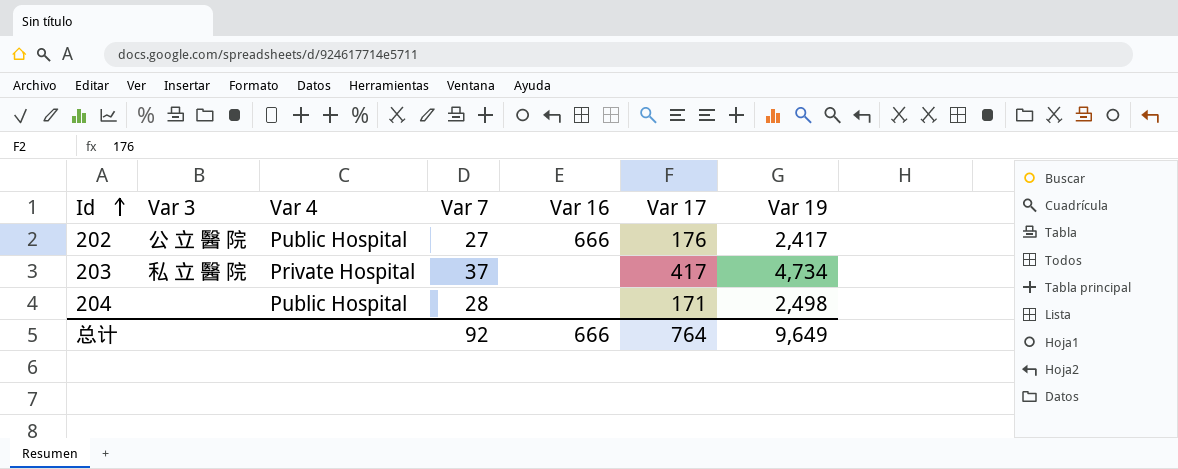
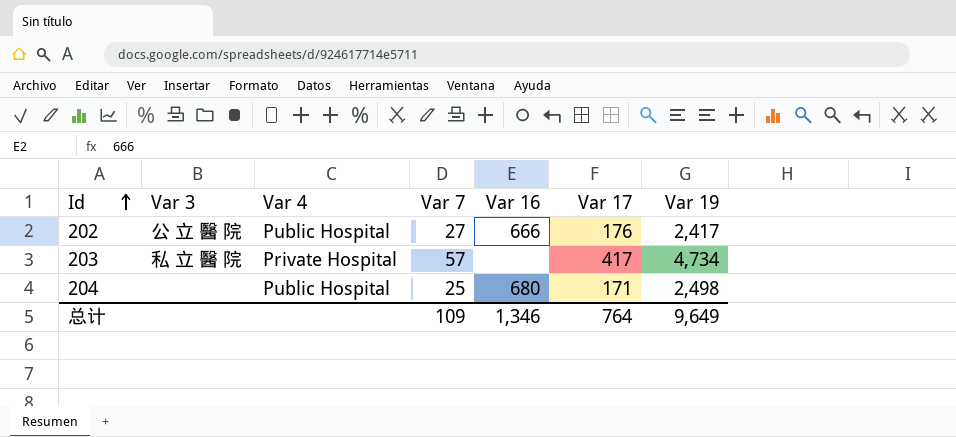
203 | Var 7: 37 -> 57
204 | Var 7: 28 -> 25
204 | Var 16: none -> 680
总计 | Var 7: 92 -> 109
总计 | Var 16: 666 -> 1,346

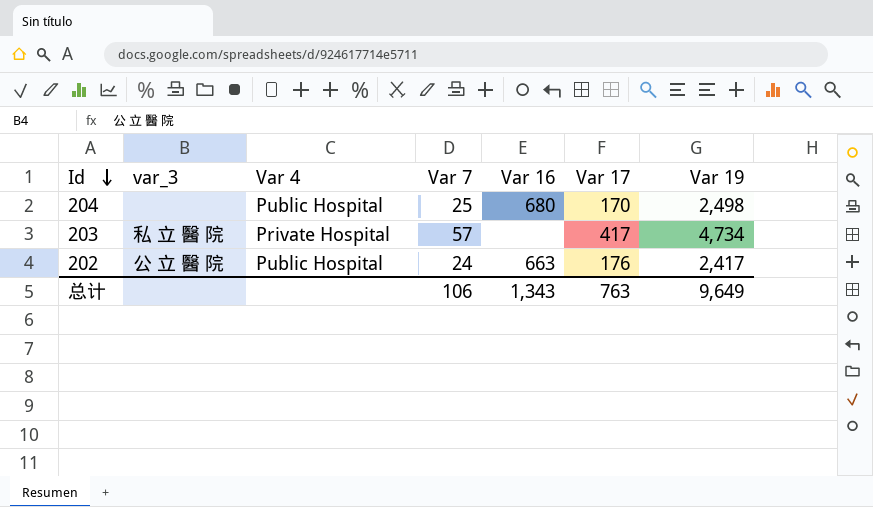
row order: Id ascending -> Id descending
column name: Var 3 -> var_3
204 | Var 17: 171 -> 170
202 | Var 7: 27 -> 24
202 | Var 16: 666 -> 663
总计 | Var 7: 109 -> 106
总计 | Var 16: 1,346 -> 1,343
总计 | Var 17: 764 -> 763

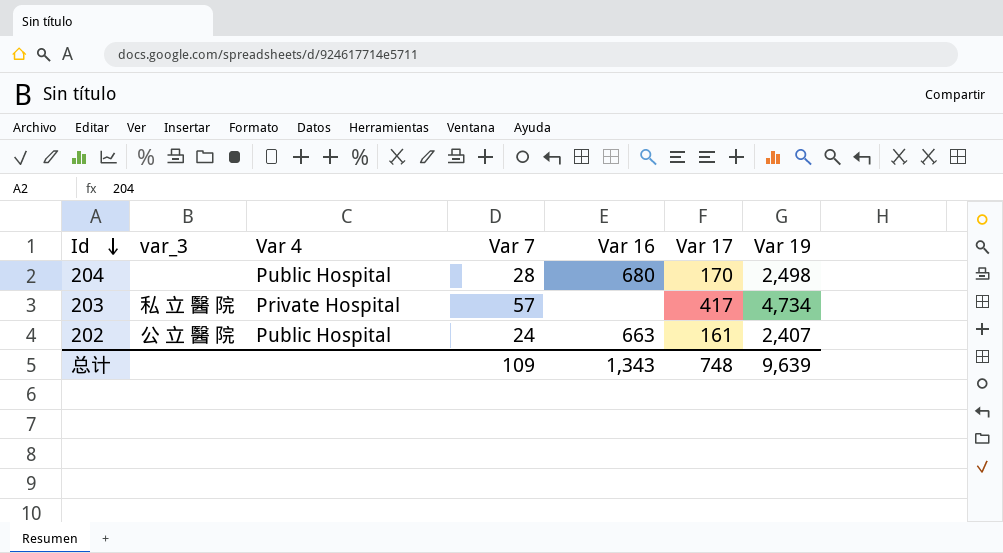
204 | Var 7: 25 -> 28
202 | Var 17: 176 -> 161
202 | Var 19: 2,417 -> 2,407
总计 | Var 7: 106 -> 109
总计 | Var 17: 763 -> 748
总计 | Var 19: 9,649 -> 9,639

